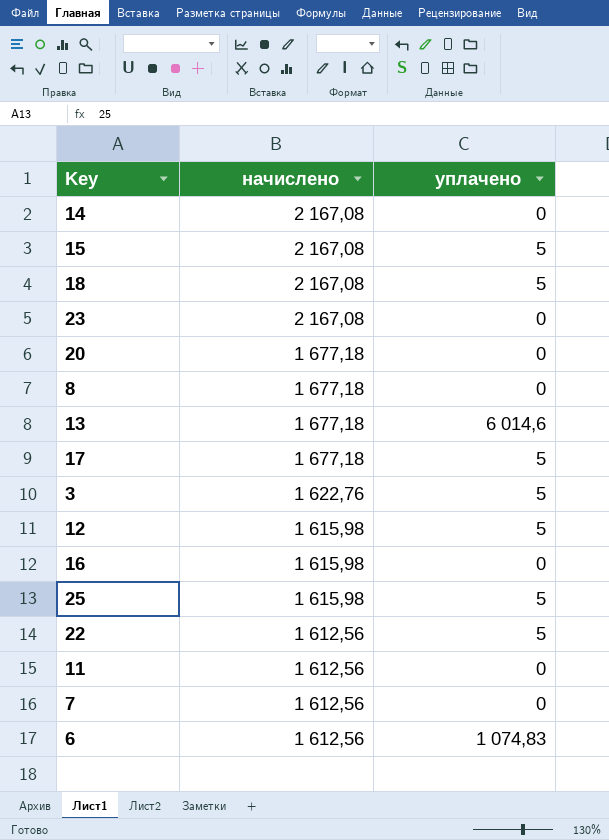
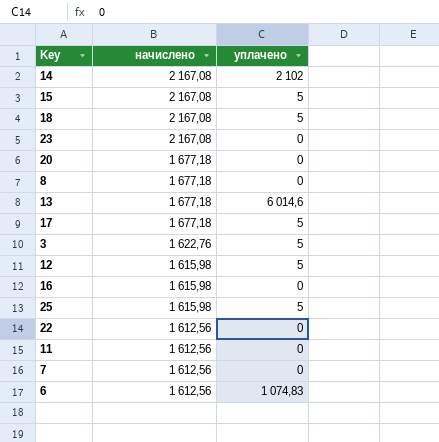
14 | уплачено: 0 -> 2 102
22 | уплачено: 5 -> 0

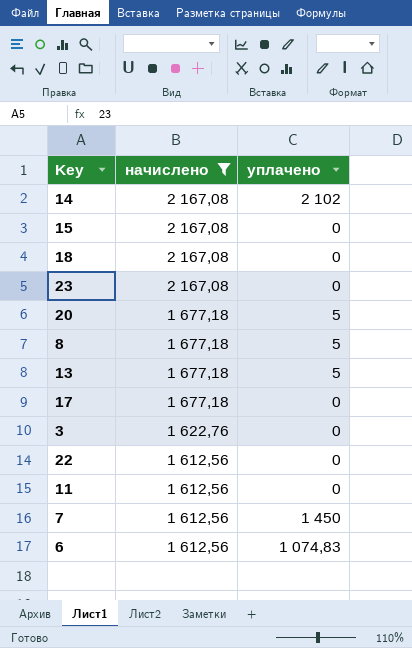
filter: none -> начислено != 1 615,98
15 | уплачено: 5 -> 0
18 | уплачено: 5 -> 0
20 | уплачено: 0 -> 5
8 | уплачено: 0 -> 5
13 | уплачено: 6 014,6 -> 5
17 | уплачено: 5 -> 0
3 | уплачено: 5 -> 0
7 | уплачено: 0 -> 1 450

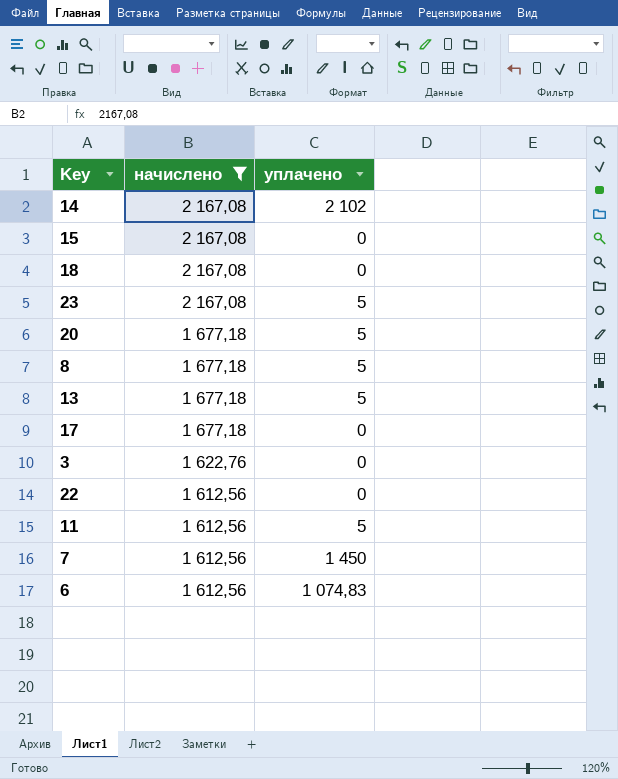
23 | уплачено: 0 -> 5
11 | уплачено: 0 -> 5

